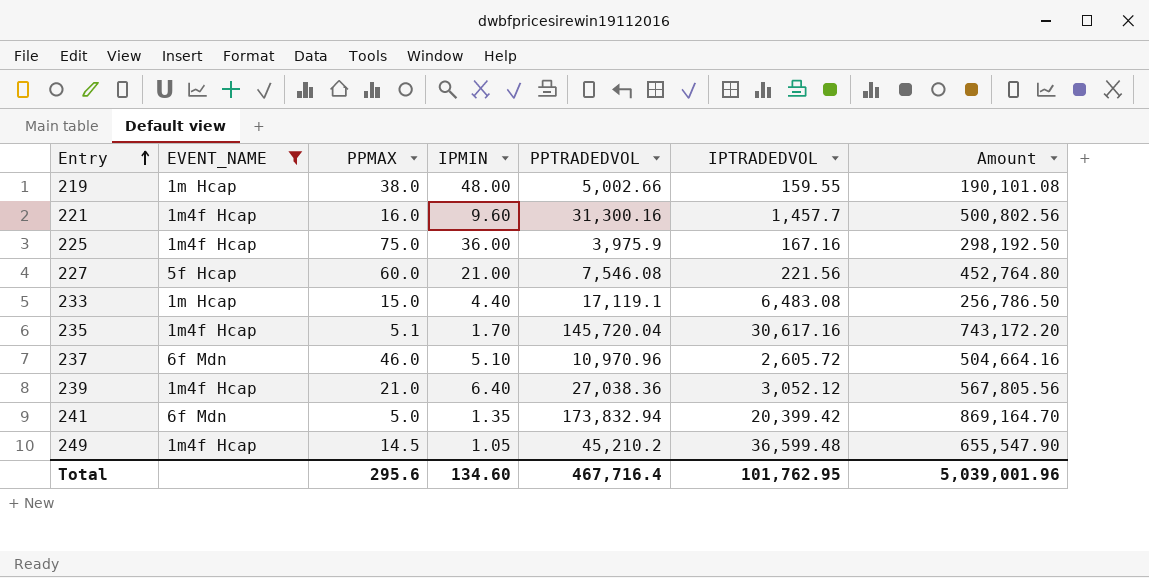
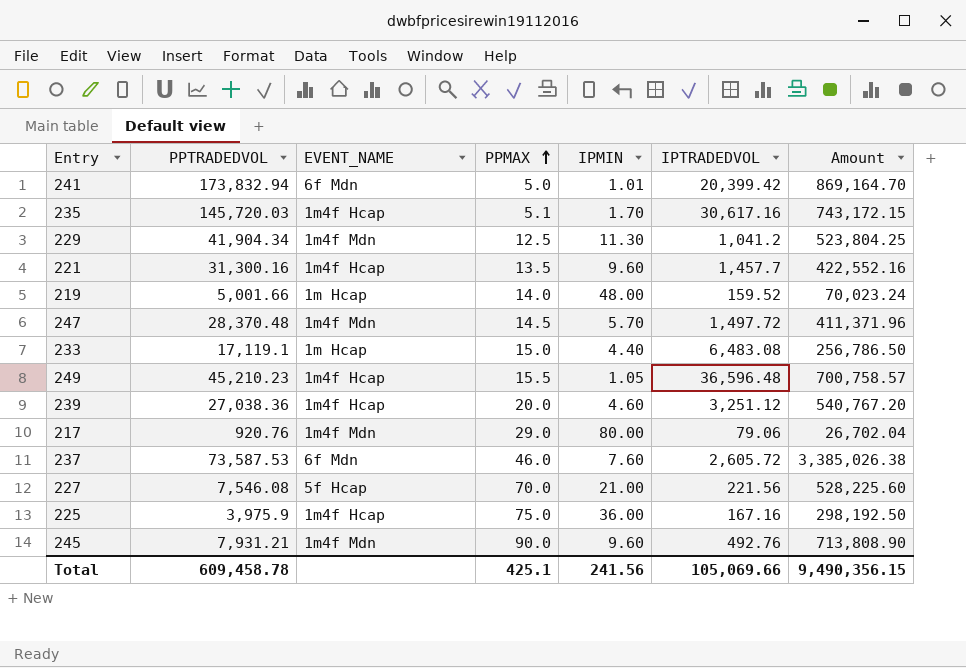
filter: EVENT_NAME != 1m4f Mdn -> none
row order: Entry ascending -> PPMAX ascending
column PPTRADEDVOL | position: 5 -> 2
241 | IPMIN: 1.35 -> 1.01
235 | PPTRADEDVOL: 145,720.04 -> 145,720.03
235 | Amount: 743,172.20 -> 743,172.15
221 | PPMAX: 16.0 -> 13.5
221 | Amount: 500,802.56 -> 422,552.16
219 | PPTRADEDVOL: 5,002.66 -> 5,001.66
219 | PPMAX: 38.0 -> 14.0
219 | IPTRADEDVOL: 159.55 -> 159.52
219 | Amount: 190,101.08 -> 70,023.24
249 | PPTRADEDVOL: 45,210.2 -> 45,210.23
249 | PPMAX: 14.5 -> 15.5
249 | IPTRADEDVOL: 36,599.48 -> 36,596.48
249 | Amount: 655,547.90 -> 700,758.57
239 | PPMAX: 21.0 -> 20.0
239 | IPMIN: 6.40 -> 4.60
239 | IPTRADEDVOL: 3,052.12 -> 3,251.12
239 | Amount: 567,805.56 -> 540,767.20
237 | PPTRADEDVOL: 10,970.96 -> 73,587.53
237 | IPMIN: 5.10 -> 7.60
237 | Amount: 504,664.16 -> 3,385,026.38
227 | PPMAX: 60.0 -> 70.0
227 | Amount: 452,764.80 -> 528,225.60
Total | PPTRADEDVOL: 467,716.4 -> 609,458.78
Total | PPMAX: 295.6 -> 425.1
Total | IPMIN: 134.60 -> 241.56
Total | IPTRADEDVOL: 101,762.95 -> 105,069.66
Total | Amount: 5,039,001.96 -> 9,490,356.15

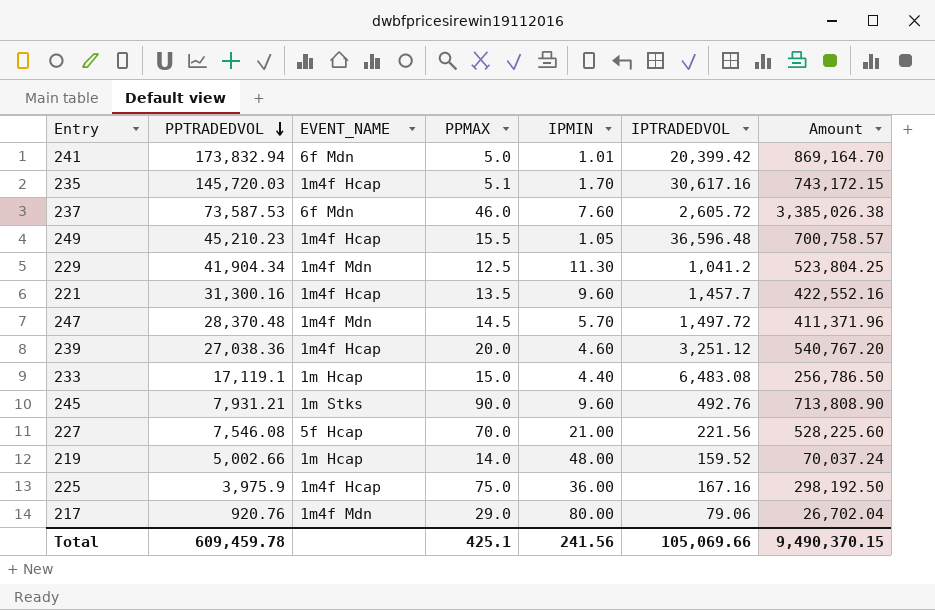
row order: PPMAX ascending -> PPTRADEDVOL descending
245 | EVENT_NAME: 1m4f Mdn -> 1m Stks
219 | PPTRADEDVOL: 5,001.66 -> 5,002.66
219 | Amount: 70,023.24 -> 70,037.24
Total | PPTRADEDVOL: 609,458.78 -> 609,459.78
Total | Amount: 9,490,356.15 -> 9,490,370.15

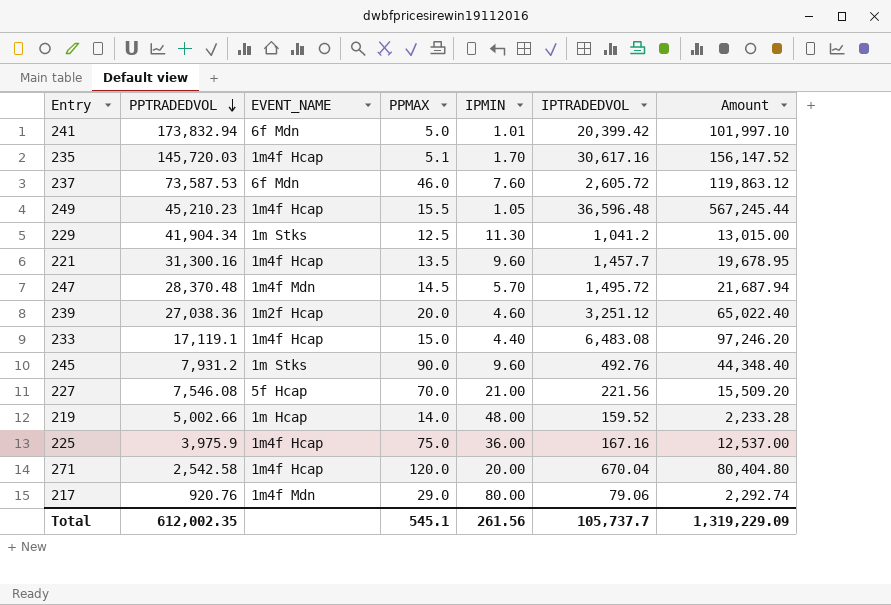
column Amount | formula: [PPTRADEDVOL] * [PPMAX] -> [PPMAX] * [IPTRADEDVOL]
229 | EVENT_NAME: 1m4f Mdn -> 1m Stks
247 | IPTRADEDVOL: 1,497.72 -> 1,495.72
239 | EVENT_NAME: 1m4f Hcap -> 1m2f Hcap
233 | EVENT_NAME: 1m Hcap -> 1m4f Hcap
245 | PPTRADEDVOL: 7,931.21 -> 7,931.2
row 271: none -> 2,542.58 | 1m4f Hcap | 120.0 | 20.00 | 670.04 | 80,404.80
Total | PPTRADEDVOL: 609,459.78 -> 612,002.35
Total | PPMAX: 425.1 -> 545.1
Total | IPMIN: 241.56 -> 261.56
Total | IPTRADEDVOL: 105,069.66 -> 105,737.7
Total | Amount: 9,490,370.15 -> 1,319,229.09

